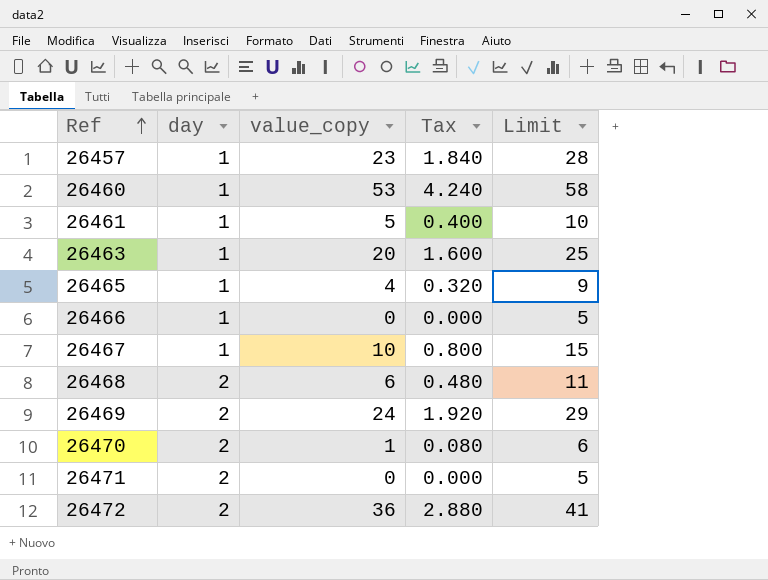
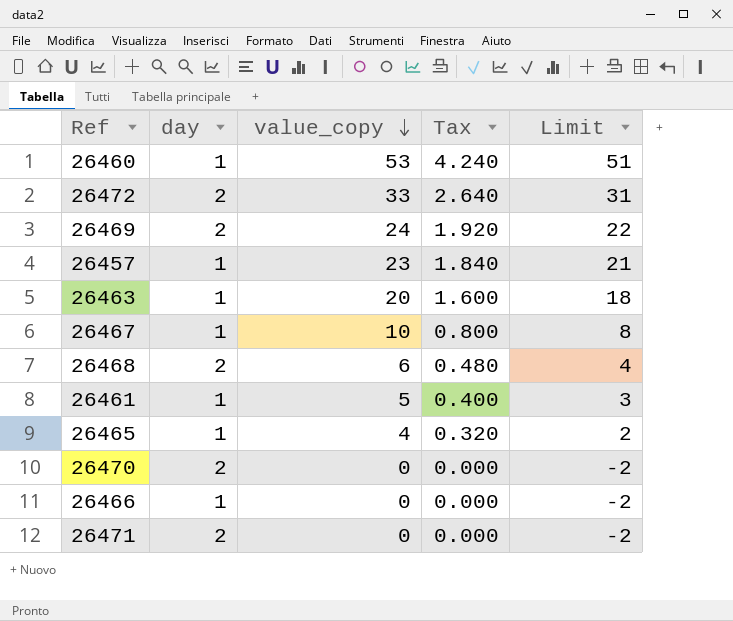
row order: Ref ascending -> value_copy descending
column Limit | formula: [value_copy] + 5 -> [value_copy] - 2
26472 | value_copy: 36 -> 33
26472 | Tax: 2.880 -> 2.640
26470 | value_copy: 1 -> 0
26470 | Tax: 0.080 -> 0.000

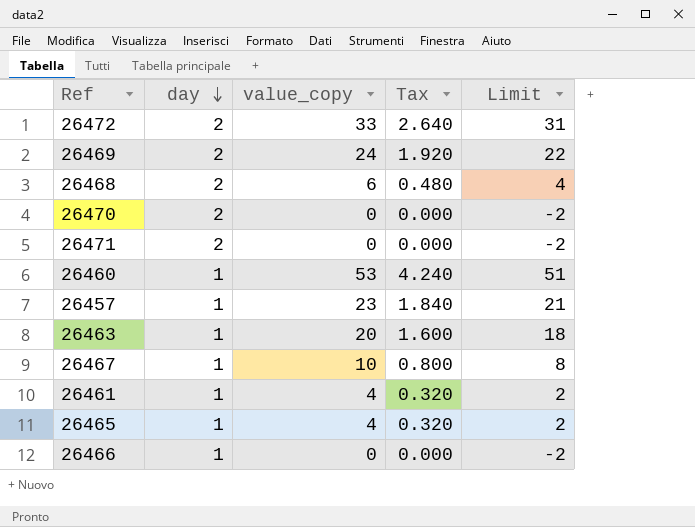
row order: value_copy descending -> day descending
26461 | value_copy: 5 -> 4
26461 | Tax: 0.400 -> 0.320
26461 | Limit: 3 -> 2

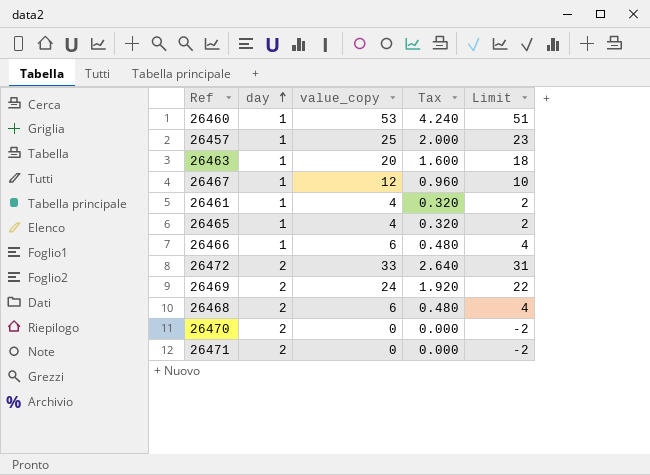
row order: day descending -> day ascending
26457 | value_copy: 23 -> 25
26457 | Tax: 1.840 -> 2.000
26457 | Limit: 21 -> 23
26467 | value_copy: 10 -> 12
26467 | Tax: 0.800 -> 0.960
26467 | Limit: 8 -> 10
26466 | value_copy: 0 -> 6
26466 | Tax: 0.000 -> 0.480
26466 | Limit: -2 -> 4

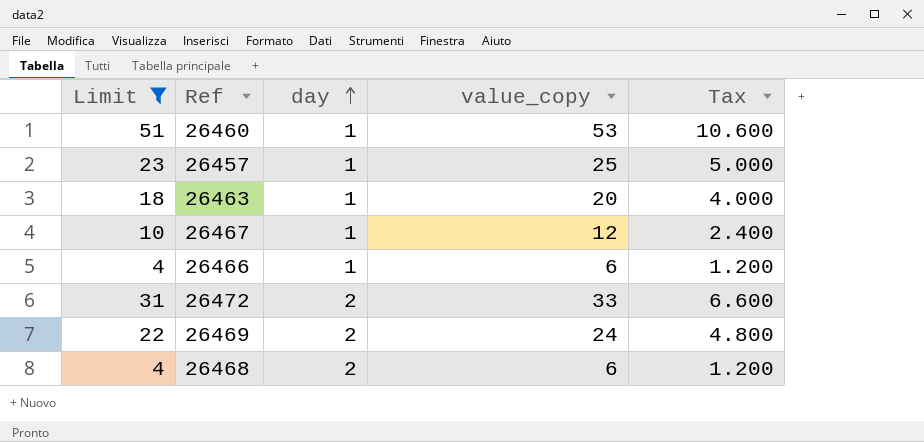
filter: none -> Limit >= 4
column Limit | position: 5 -> 1
column Tax | formula: [value_copy] * 0.08 -> [value_copy] * 0.2

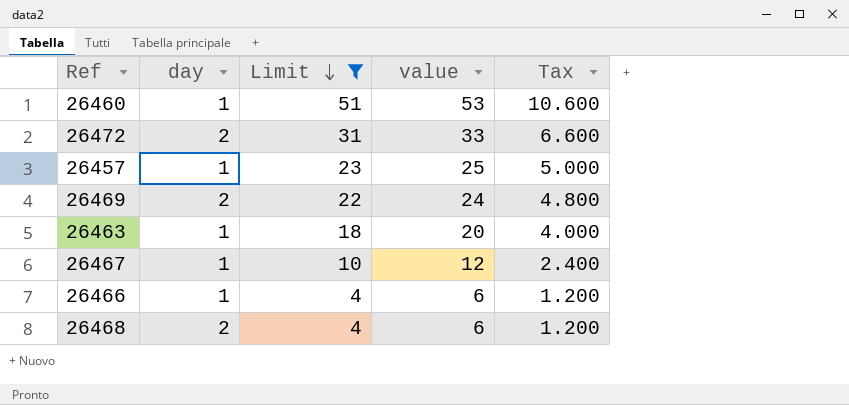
row order: day ascending -> Limit descending
column Limit | position: 1 -> 3
column name: value_copy -> value

